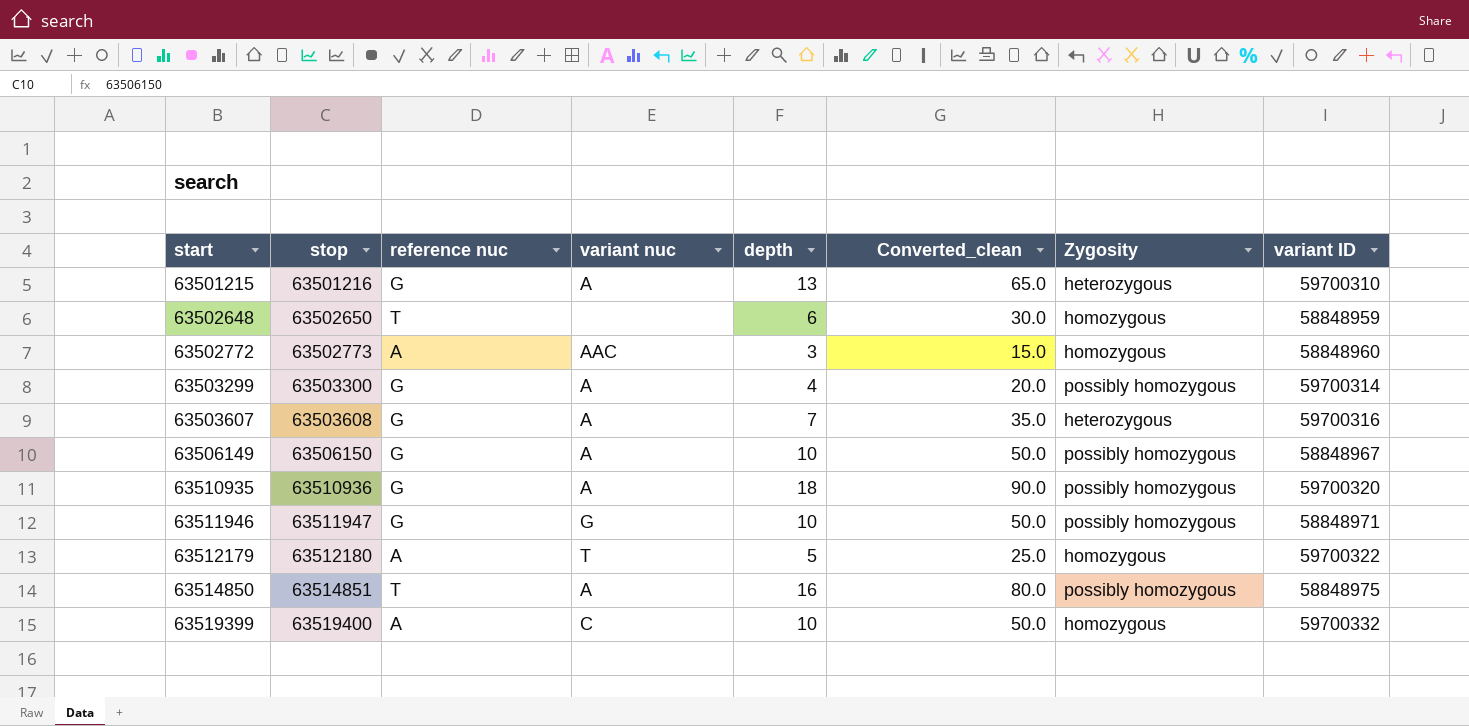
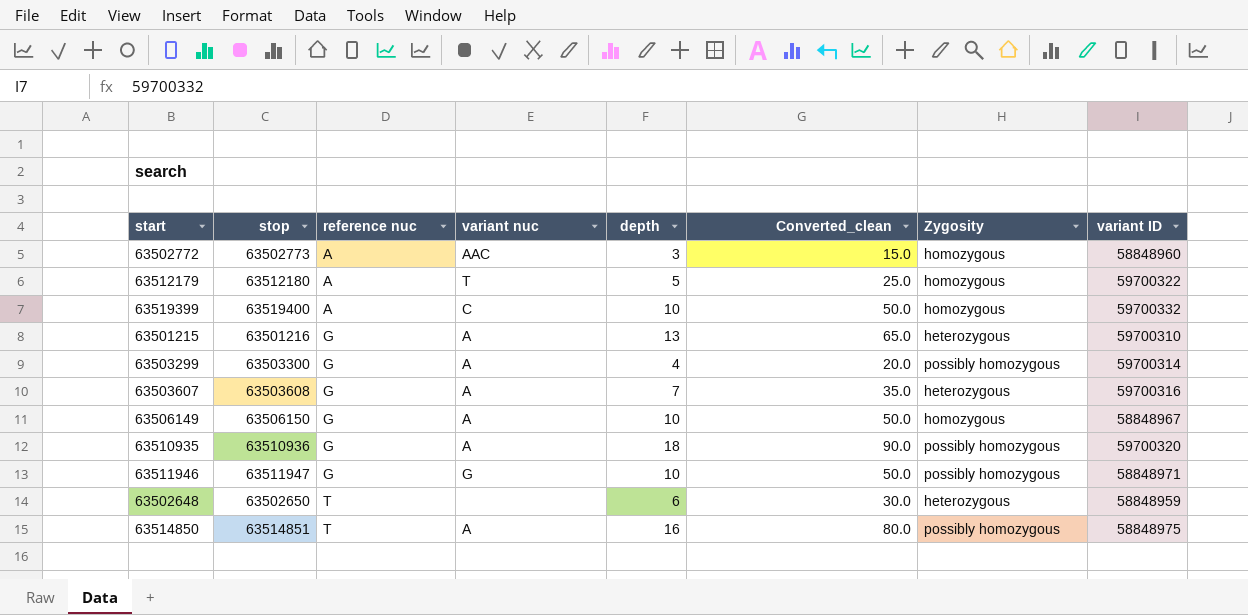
row order: start ascending -> reference nuc ascending
63506149 | Zygosity: possibly homozygous -> homozygous
63502648 | Zygosity: homozygous -> heterozygous

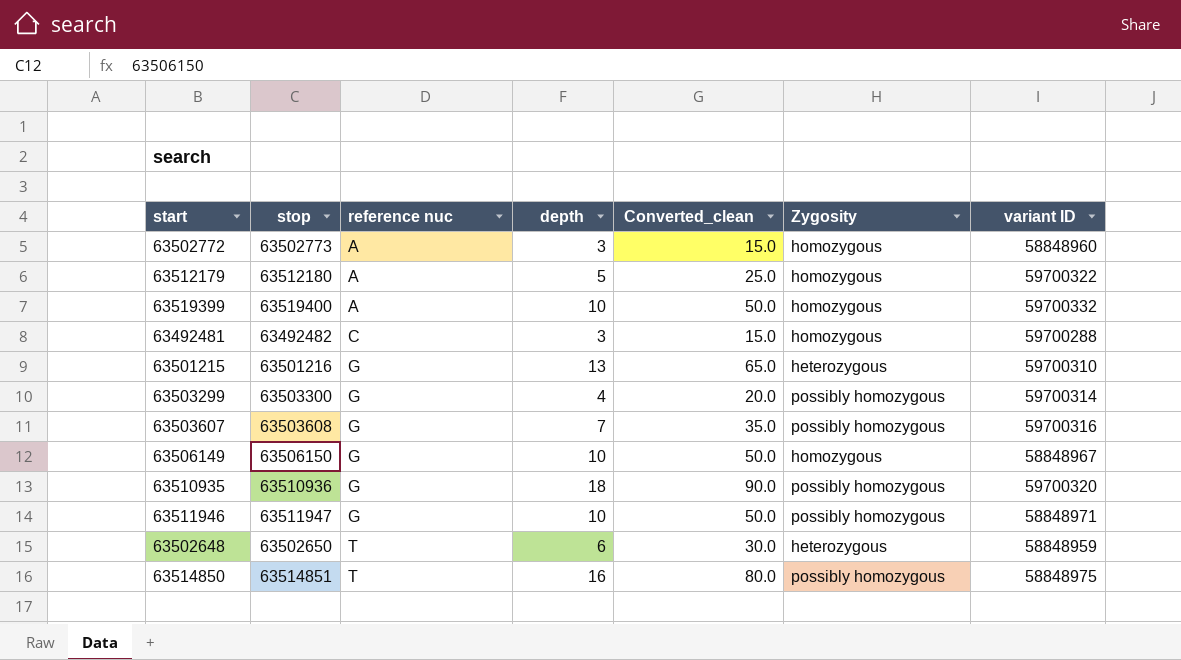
column variant nuc | position: 4 -> none
row 63492481: none -> 63492482 | C | 3 | 15.0 | homozygous | 59700288
63503607 | Zygosity: heterozygous -> possibly homozygous

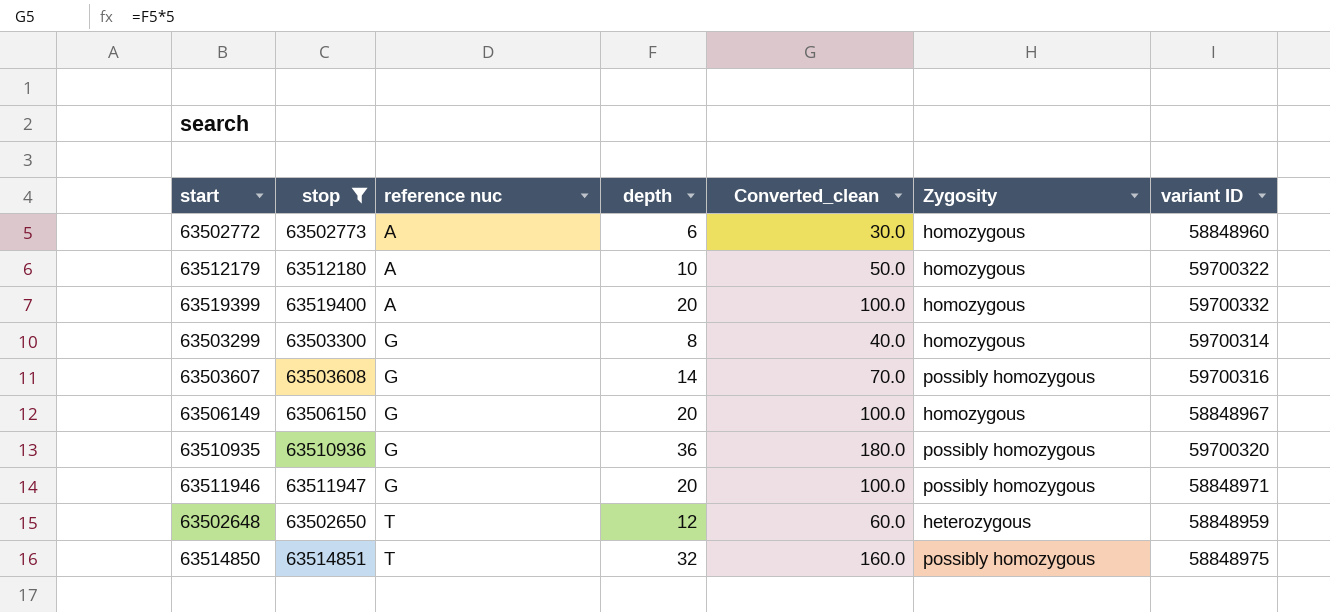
filter: none -> stop >= 63502650
63502772 | depth: 3 -> 6
63502772 | Converted_clean: 15.0 -> 30.0
63512179 | depth: 5 -> 10
63512179 | Converted_clean: 25.0 -> 50.0
63519399 | depth: 10 -> 20
63519399 | Converted_clean: 50.0 -> 100.0
63503299 | depth: 4 -> 8
63503299 | Converted_clean: 20.0 -> 40.0
63503299 | Zygosity: possibly homozygous -> homozygous
63503607 | depth: 7 -> 14
63503607 | Converted_clean: 35.0 -> 70.0
63506149 | depth: 10 -> 20
63506149 | Converted_clean: 50.0 -> 100.0
63510935 | depth: 18 -> 36
63510935 | Converted_clean: 90.0 -> 180.0
63511946 | depth: 10 -> 20
63511946 | Converted_clean: 50.0 -> 100.0
63502648 | depth: 6 -> 12
63502648 | Converted_clean: 30.0 -> 60.0
63514850 | depth: 16 -> 32
63514850 | Converted_clean: 80.0 -> 160.0

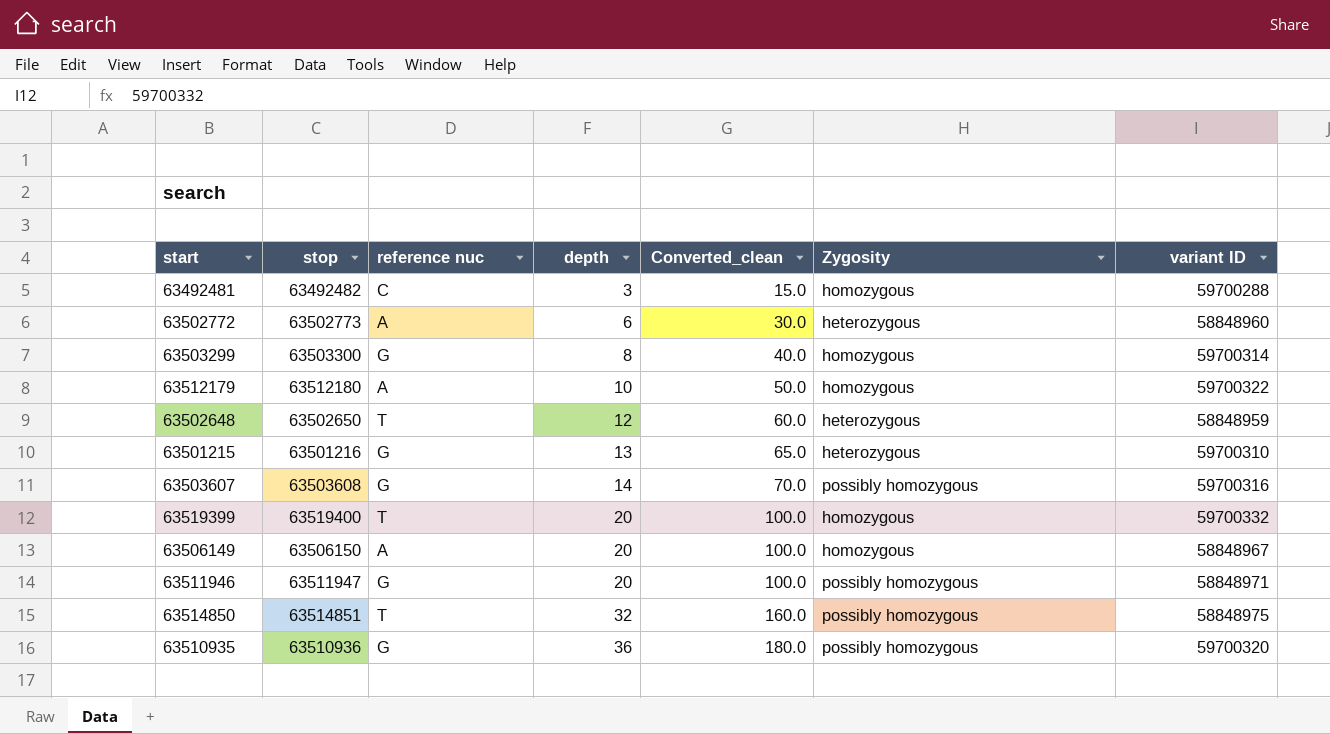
filter: stop >= 63502650 -> none
row order: reference nuc ascending -> depth ascending
63502772 | Zygosity: homozygous -> heterozygous
63519399 | reference nuc: A -> T
63506149 | reference nuc: G -> A

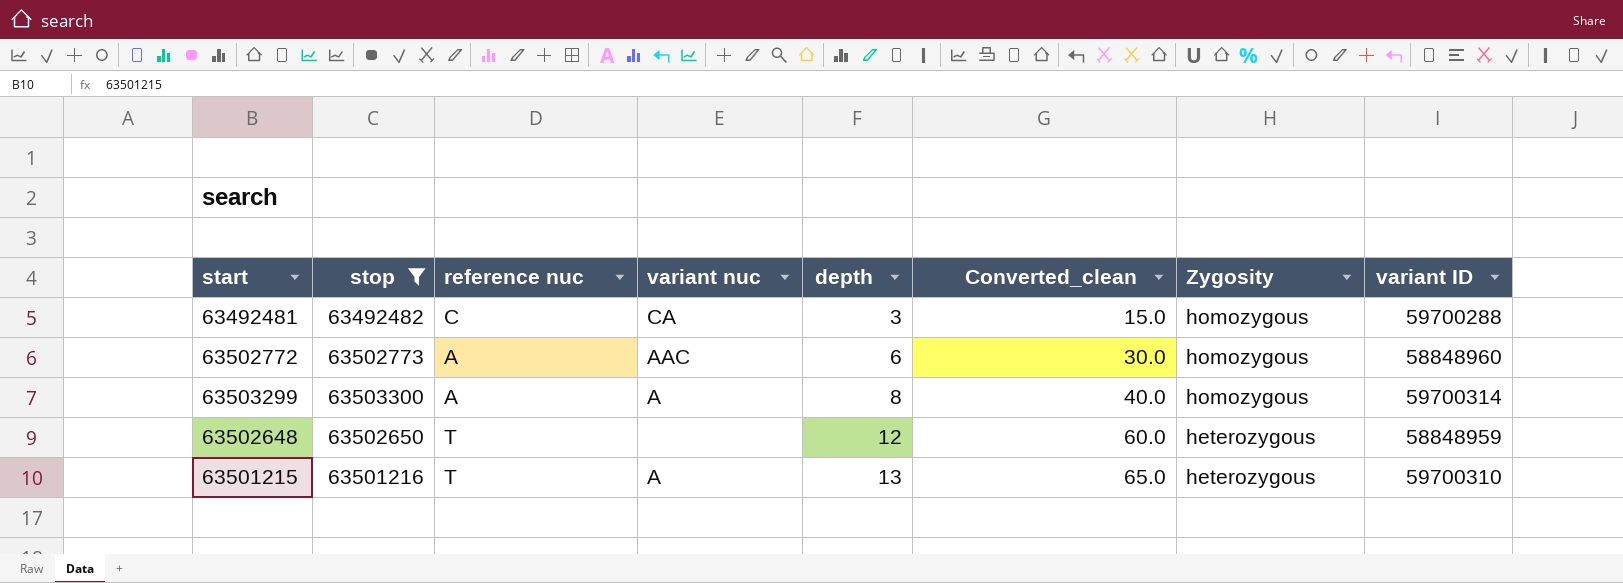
filter: none -> stop <= 63503300
column variant nuc | position: none -> 4
63502772 | Zygosity: heterozygous -> homozygous
63503299 | reference nuc: G -> A
63501215 | reference nuc: G -> T

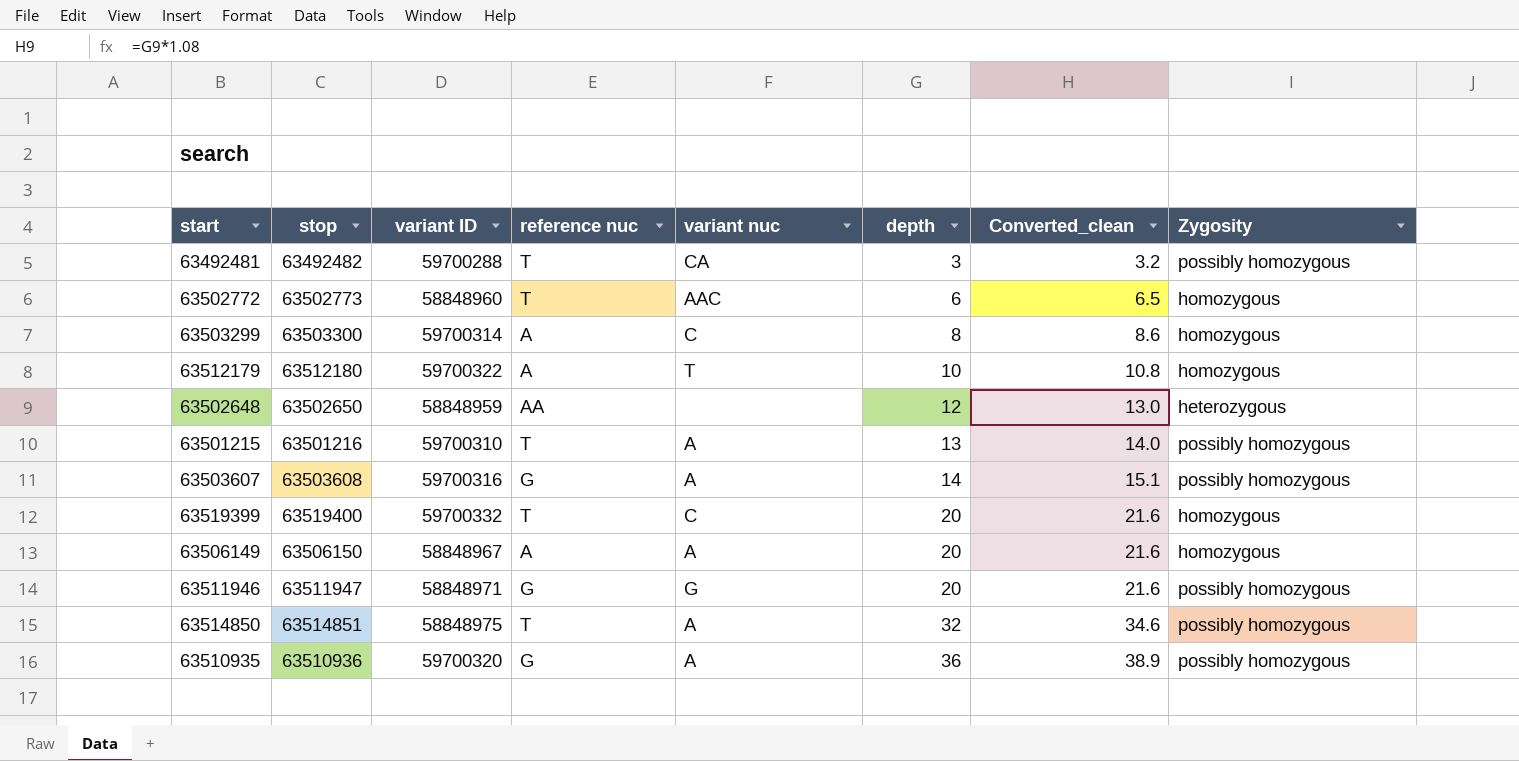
filter: stop <= 63503300 -> none
column variant ID | position: 8 -> 3
column Converted_clean | formula: [depth] * 5 -> [depth] * 1.08
63492481 | reference nuc: C -> T
63492481 | Zygosity: homozygous -> possibly homozygous
63502772 | reference nuc: A -> T
63503299 | variant nuc: A -> C
63502648 | reference nuc: T -> AA
63501215 | Zygosity: heterozygous -> possibly homozygous

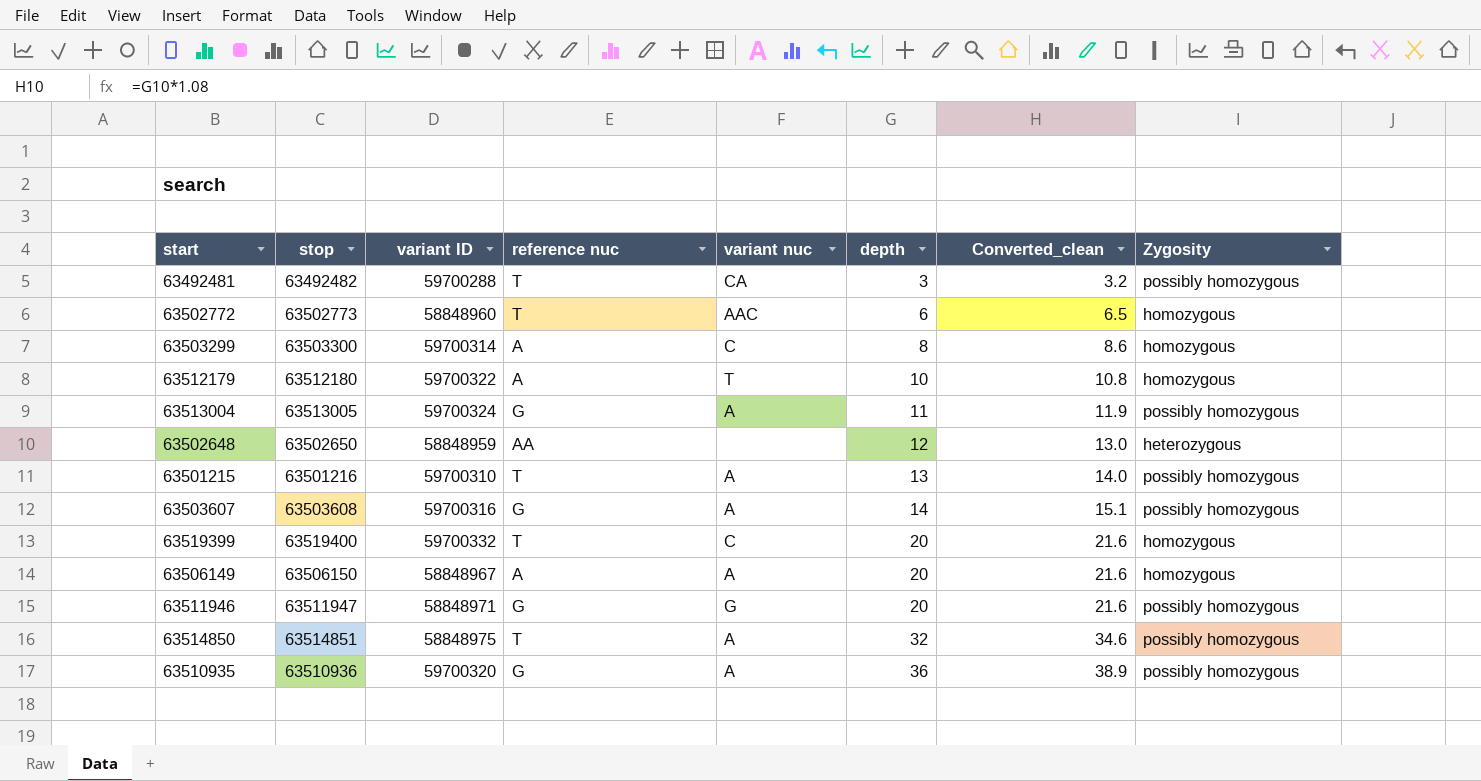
row 63513004: none -> 63513005 | 59700324 | G | A | 11 | 11.9 | possibly homozygous

